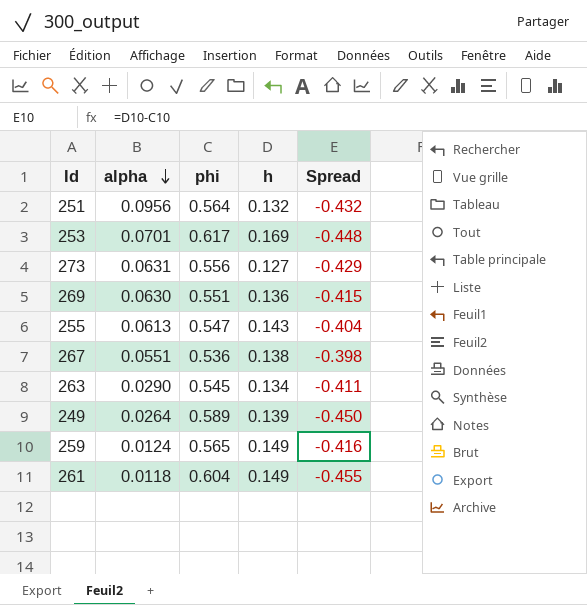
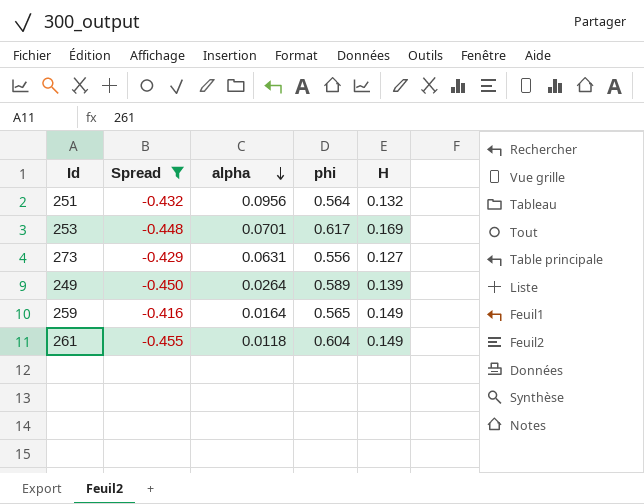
filter: none -> Spread <= -0.416
column Spread | position: 5 -> 2
column name: h -> H
259 | alpha: 0.0124 -> 0.0164

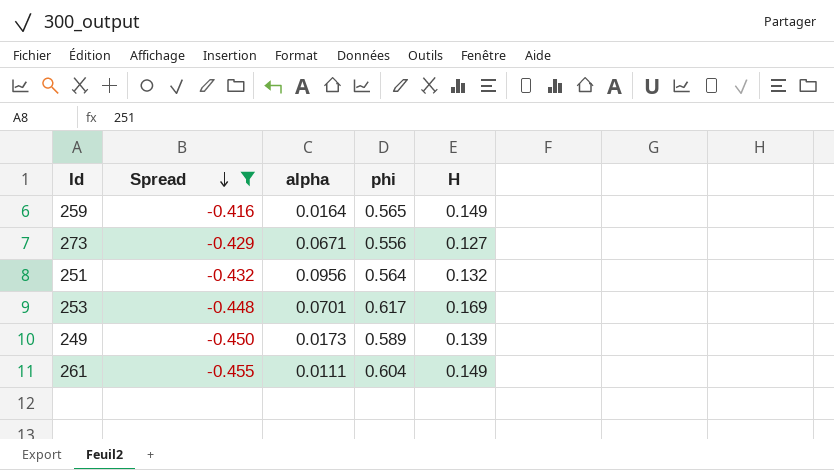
row order: alpha descending -> Spread descending
273 | alpha: 0.0631 -> 0.0671
249 | alpha: 0.0264 -> 0.0173
261 | alpha: 0.0118 -> 0.0111

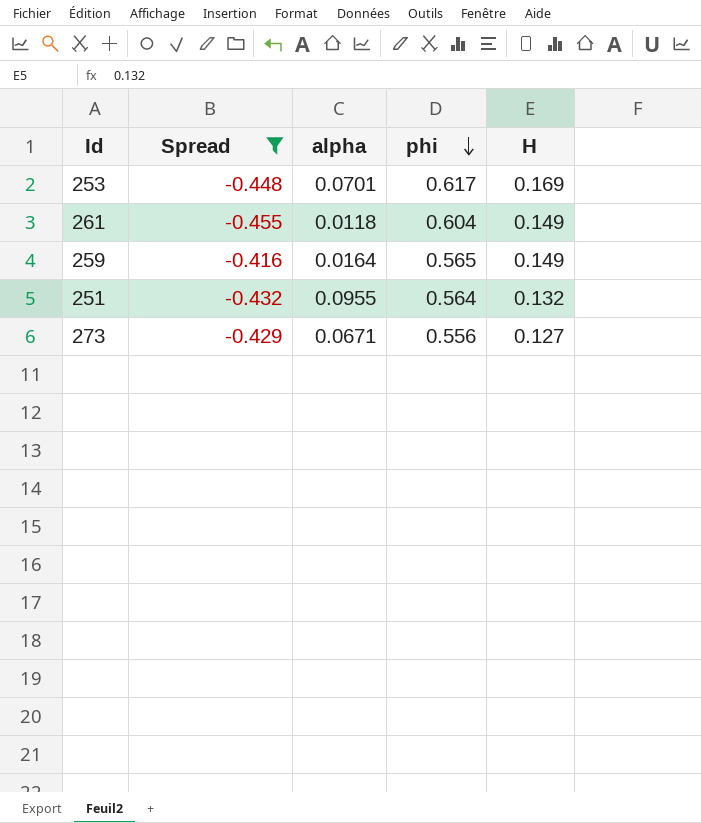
row order: Spread descending -> phi descending
row 249: -0.450 | 0.0173 | 0.589 | 0.139 -> none
261 | alpha: 0.0111 -> 0.0118
251 | alpha: 0.0956 -> 0.0955

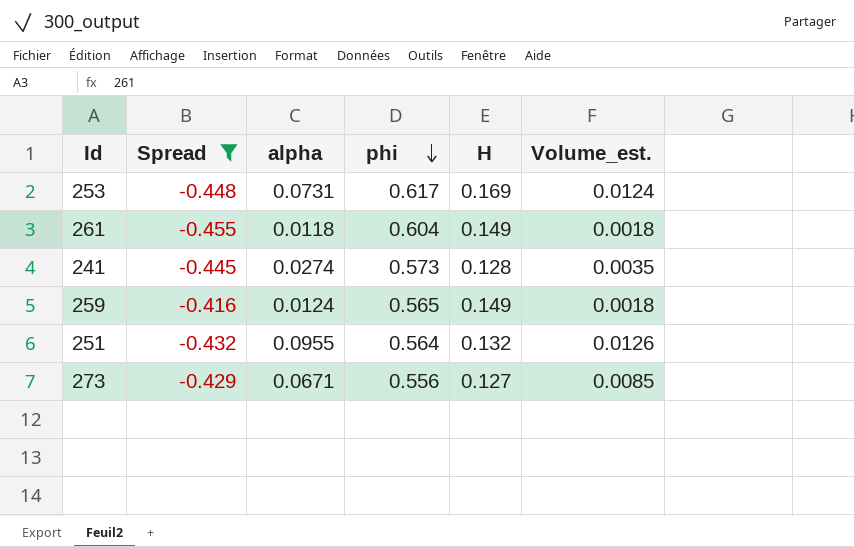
column Volume_est. | formula: none -> [alpha] * [H]
253 | alpha: 0.0701 -> 0.0731
row 241: none -> -0.445 | 0.0274 | 0.573 | 0.128 | 0.0035
259 | alpha: 0.0164 -> 0.0124

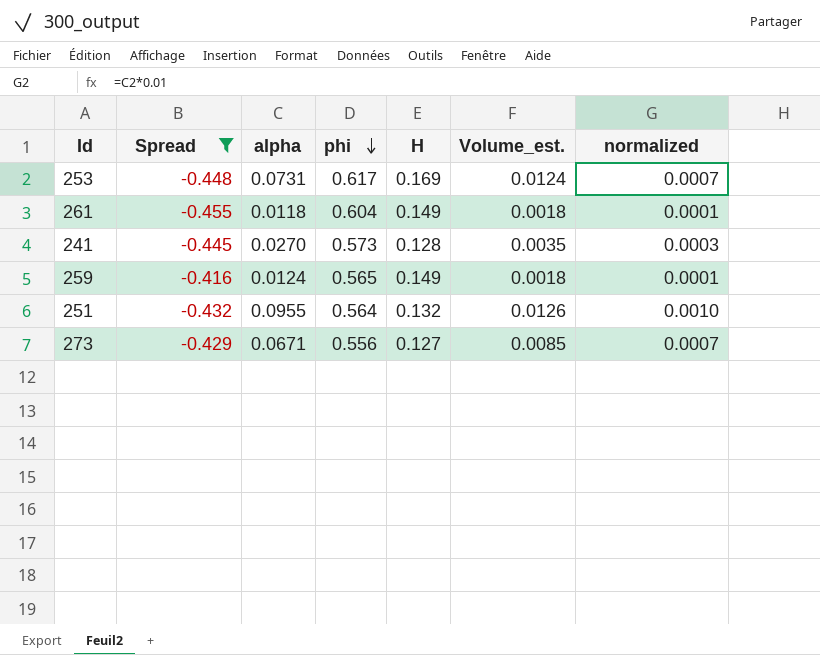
column normalized | formula: none -> [alpha] * 0.01
241 | alpha: 0.0274 -> 0.0270

